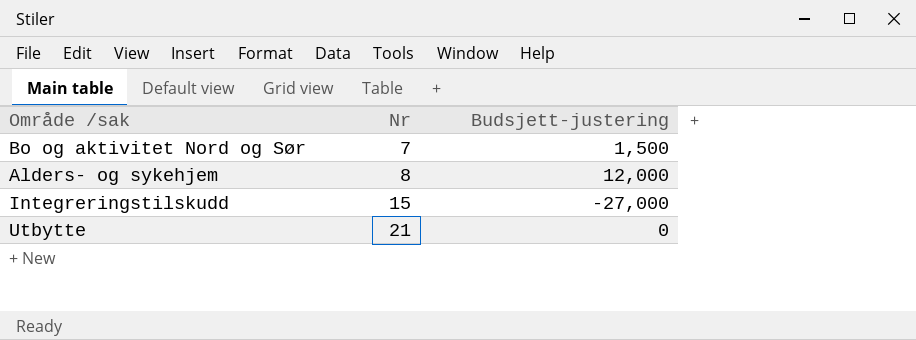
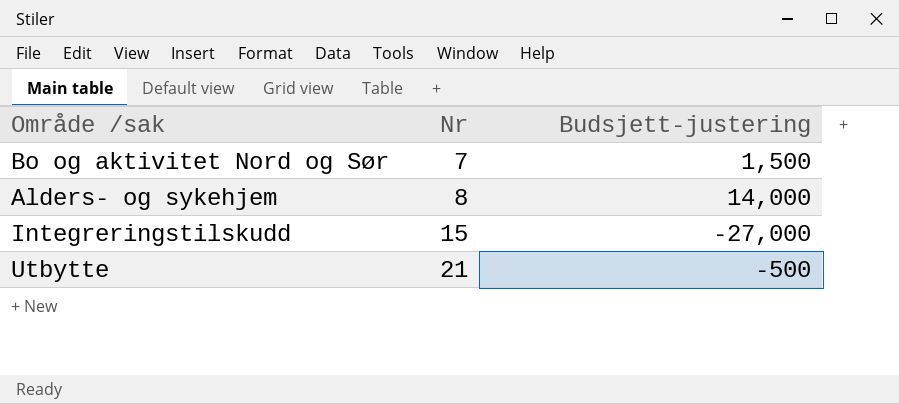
Alders- og sykehjem | Budsjett-justering: 12,000 -> 14,000
Utbytte | Budsjett-justering: 0 -> -500

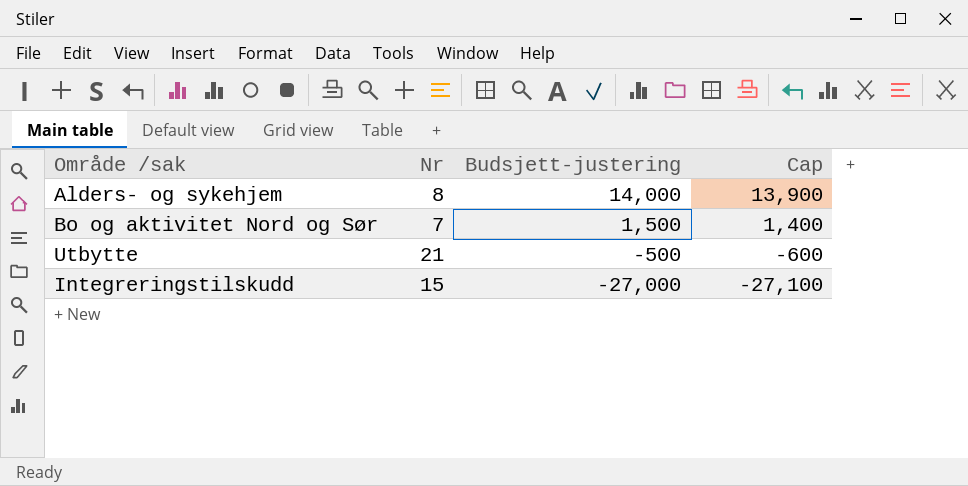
row order: Nr ascending -> Budsjett-justering descending
column Cap | formula: none -> [Budsjett-justering] - 100

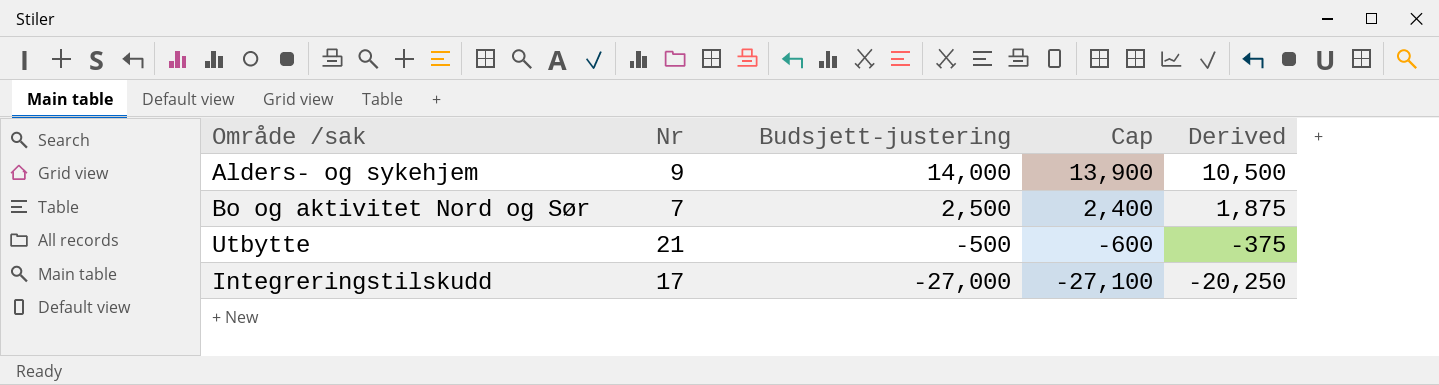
column Derived | formula: none -> [Budsjett-justering] * 0.75
Alders- og sykehjem | Nr: 8 -> 9
Bo og aktivitet Nord og Sør | Budsjett-justering: 1,500 -> 2,500
Bo og aktivitet Nord og Sør | Cap: 1,400 -> 2,400
Integreringstilskudd | Nr: 15 -> 17

